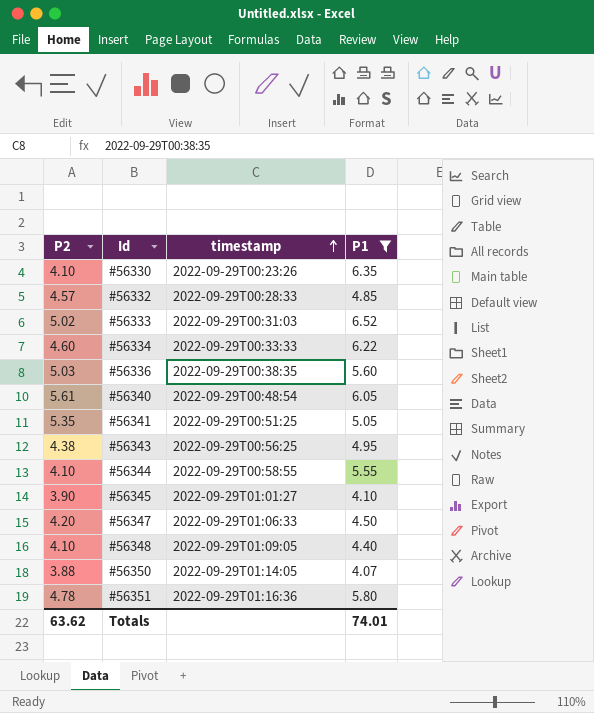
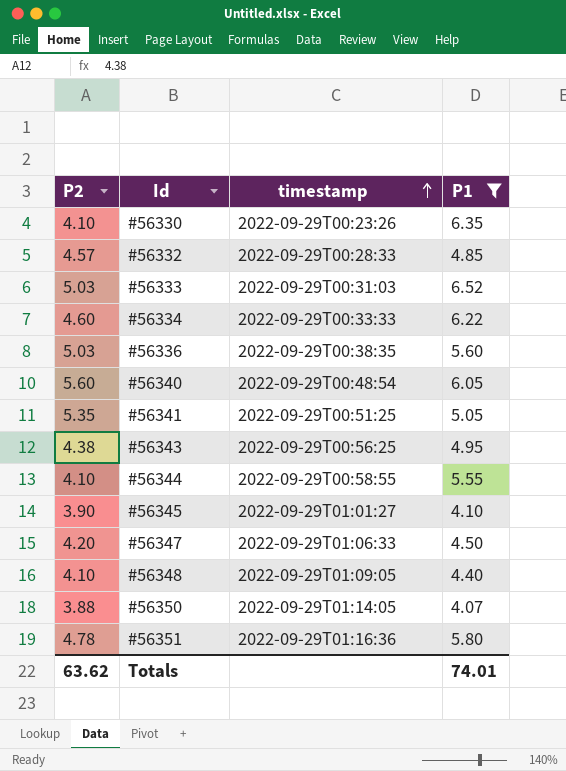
#56333 | P2: 5.02 -> 5.03
#56340 | P2: 5.61 -> 5.60

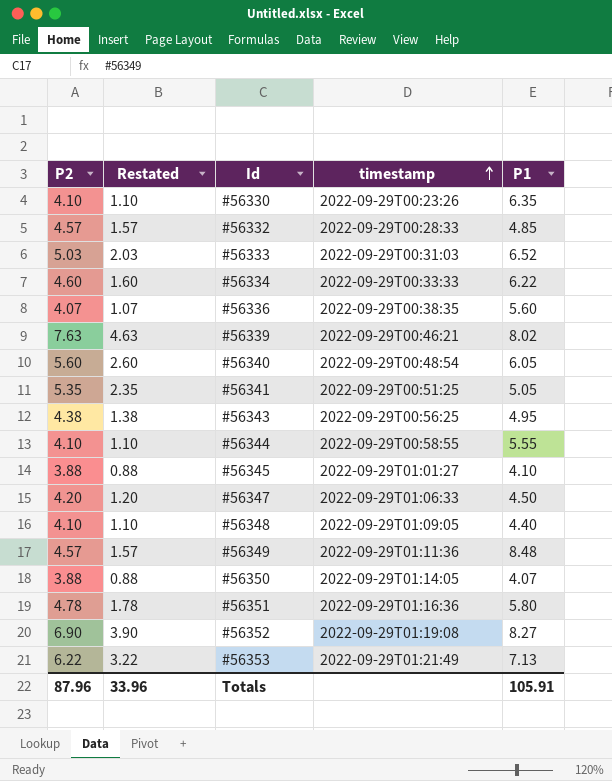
filter: P1 <= 6.52 -> none
column Restated | formula: none -> [P2] - 3
#56336 | P2: 5.03 -> 4.07
#56345 | P2: 3.90 -> 3.88
Totals | P2: 63.62 -> 87.96
Totals | P1: 74.01 -> 105.91

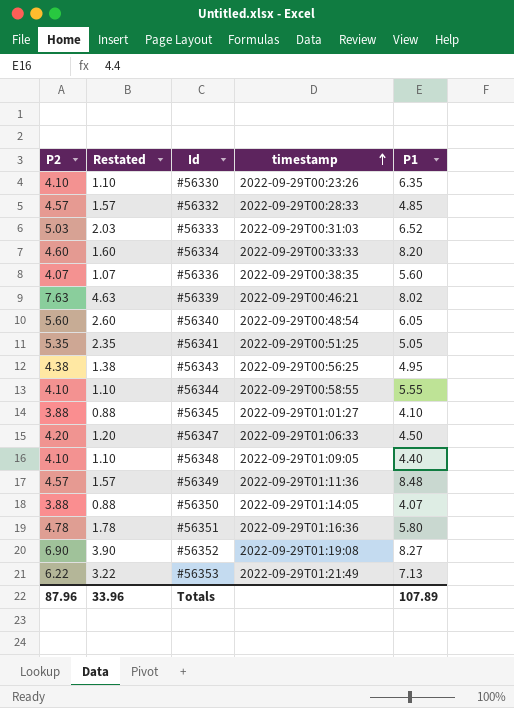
#56334 | P1: 6.22 -> 8.20
Totals | P1: 105.91 -> 107.89

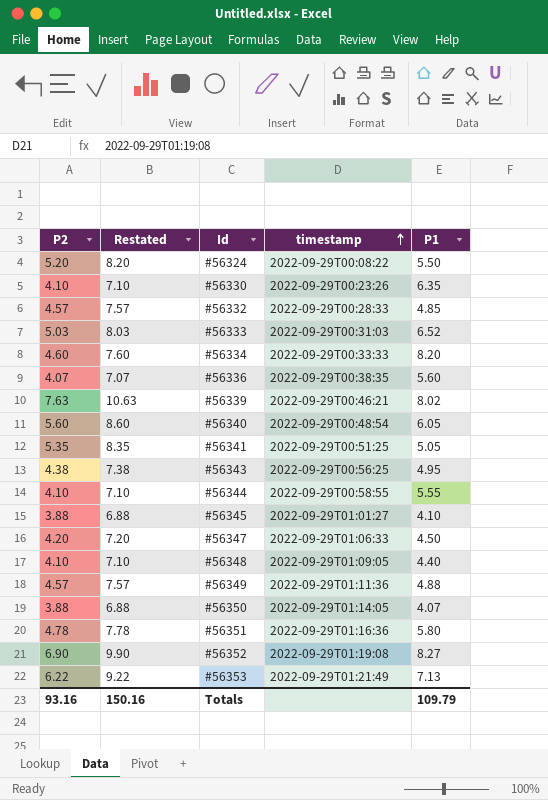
column Restated | formula: [P2] - 3 -> [P2] + 3
row #56324: none -> 5.20 | 8.20 | 2022-09-29T00:08:22 | 5.50
#56349 | P1: 8.48 -> 4.88
Totals | P2: 87.96 -> 93.16
Totals | Restated: 33.96 -> 150.16
Totals | P1: 107.89 -> 109.79

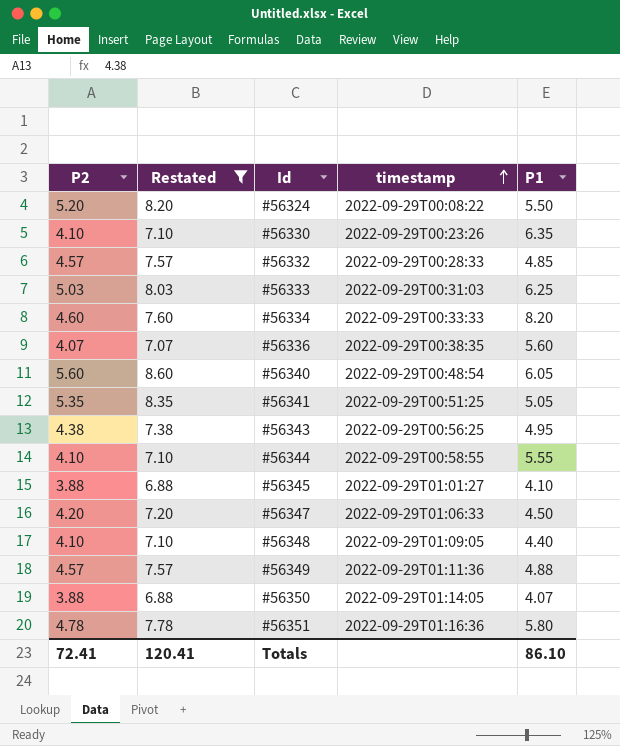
filter: none -> Restated <= 8.60
#56333 | P1: 6.52 -> 6.25
Totals | P2: 93.16 -> 72.41
Totals | Restated: 150.16 -> 120.41
Totals | P1: 109.79 -> 86.10

